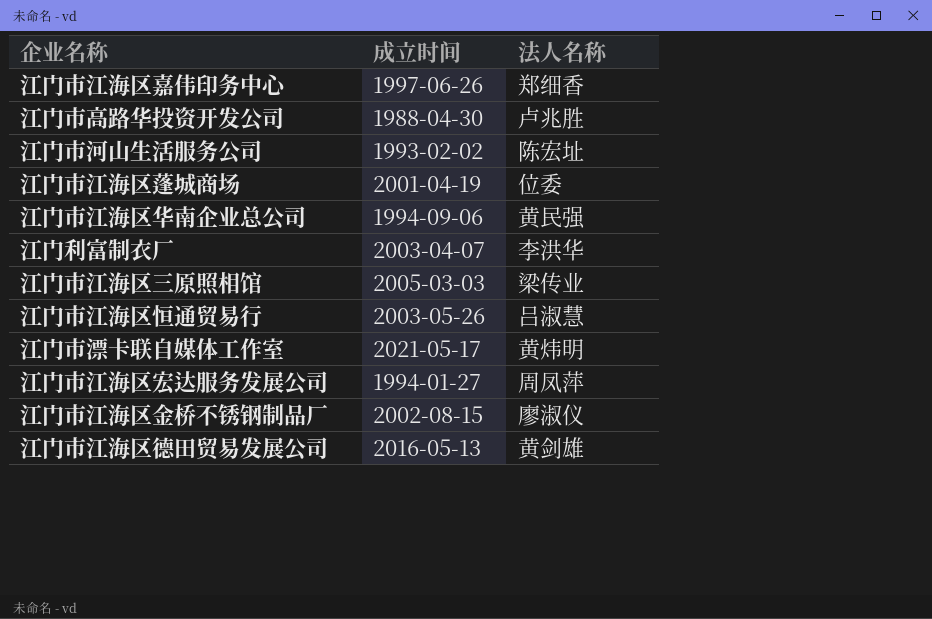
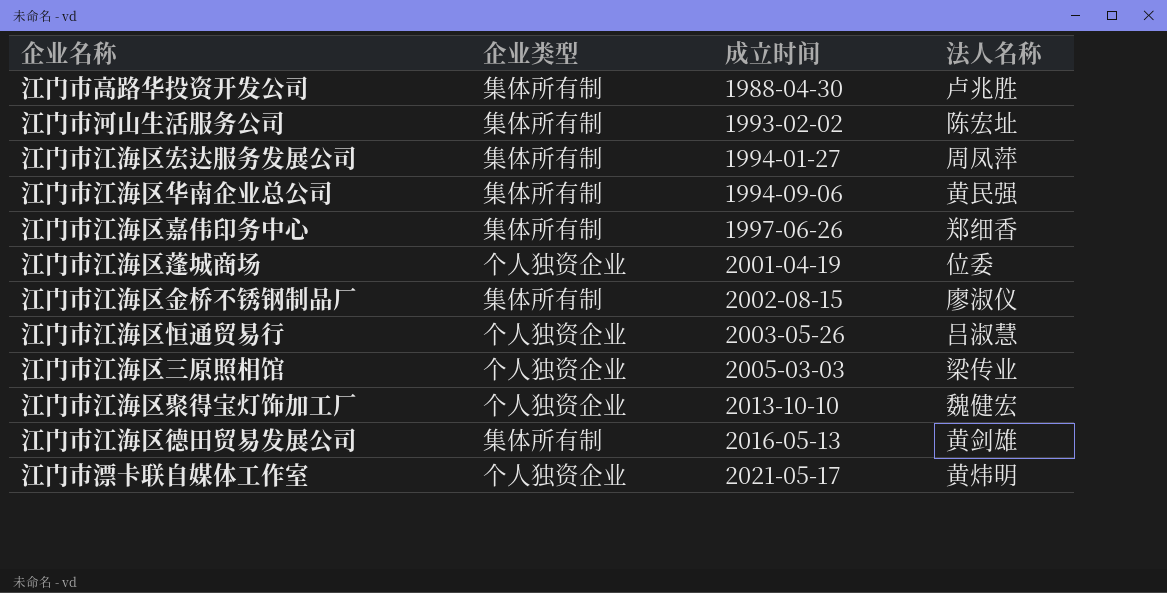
row order: none -> 成立时间 ascending
column 企业类型 | position: none -> 2
row 江门利富制衣厂: 2003-04-07 | 李洪华 -> none
row 江门市江海区聚得宝灯饰加工厂: none -> 个人独资企业 | 2013-10-10 | 魏健宏

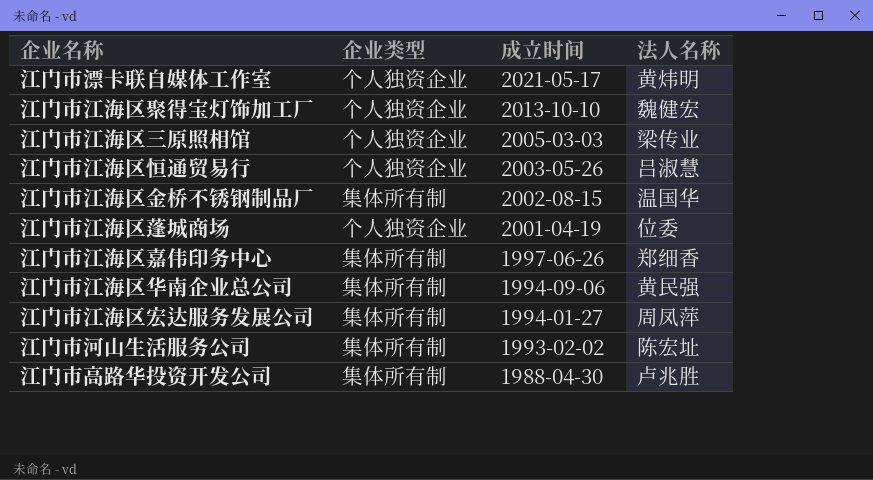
row order: 成立时间 ascending -> 成立时间 descending
row 江门市江海区德田贸易发展公司: 集体所有制 | 2016-05-13 | 黄剑雄 -> none
江门市江海区金桥不锈钢制品厂 | 法人名称: 廖淑仪 -> 温国华

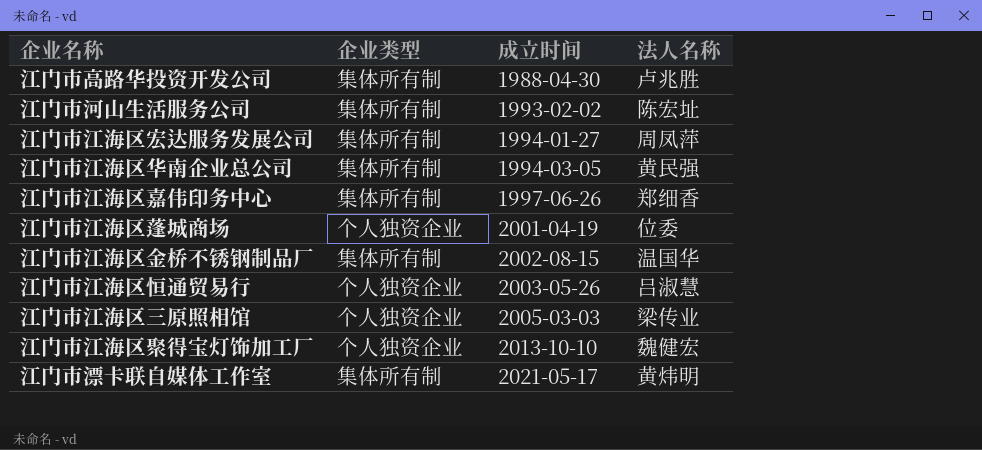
row order: 成立时间 descending -> 成立时间 ascending
江门市江海区华南企业总公司 | 成立时间: 1994-09-06 -> 1994-03-05
江门市漂卡联自媒体工作室 | 企业类型: 个人独资企业 -> 集体所有制

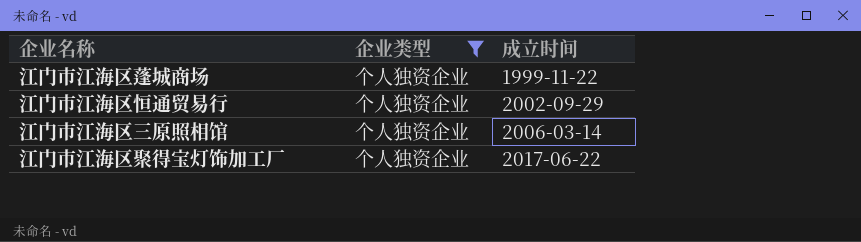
filter: none -> 企业类型 = 个人独资企业
column 法人名称 | position: 4 -> none
江门市江海区蓬城商场 | 成立时间: 2001-04-19 -> 1999-11-22
江门市江海区恒通贸易行 | 成立时间: 2003-05-26 -> 2002-09-29
江门市江海区三原照相馆 | 成立时间: 2005-03-03 -> 2006-03-14
江门市江海区聚得宝灯饰加工厂 | 成立时间: 2013-10-10 -> 2017-06-22

